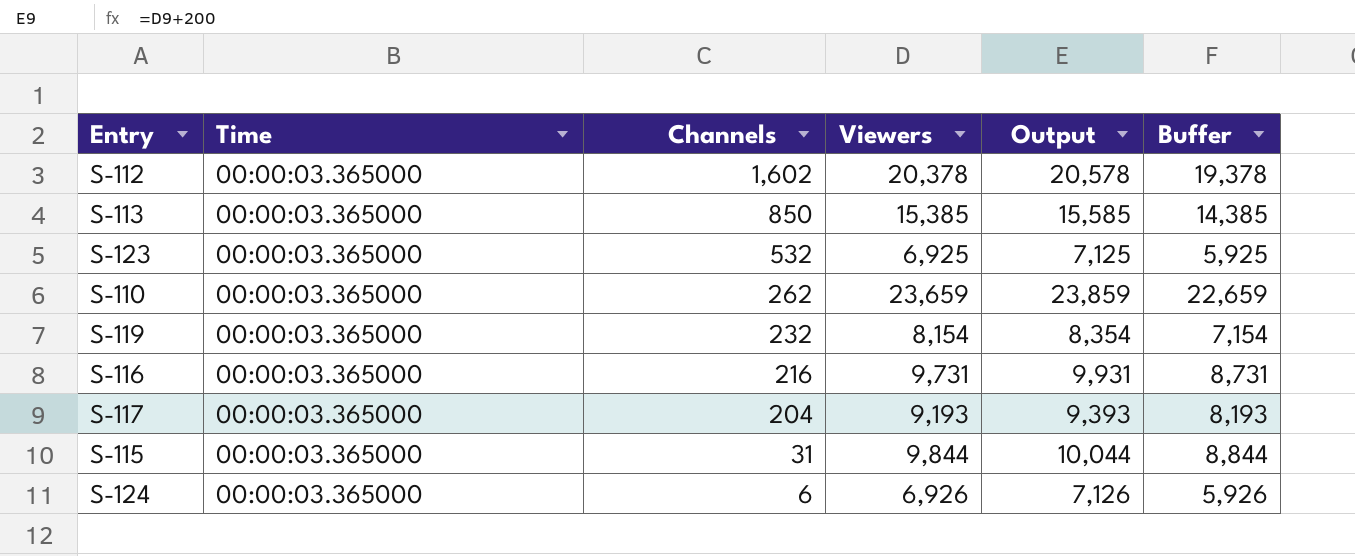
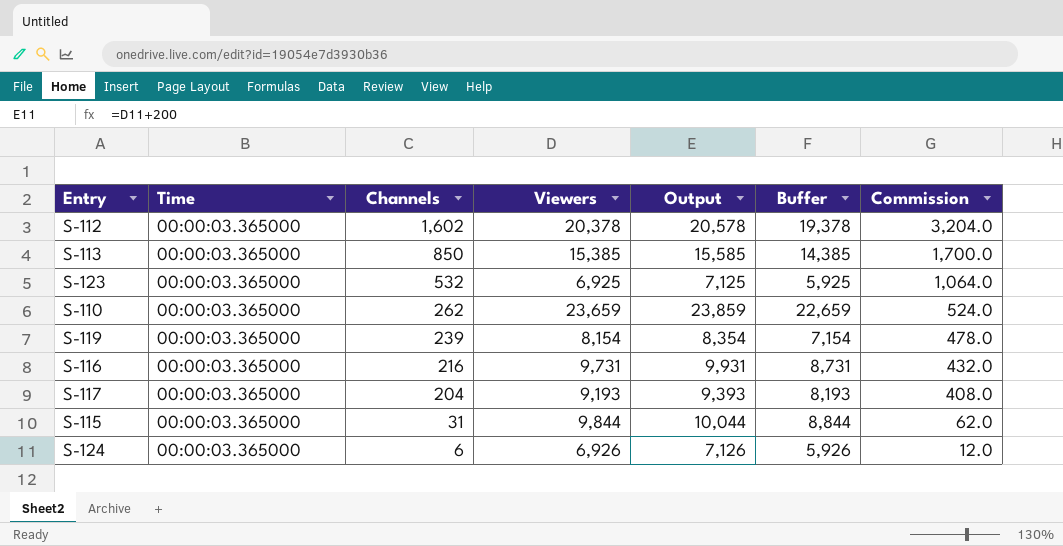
column Commission | formula: none -> [Channels] * 2
S-119 | Channels: 232 -> 239

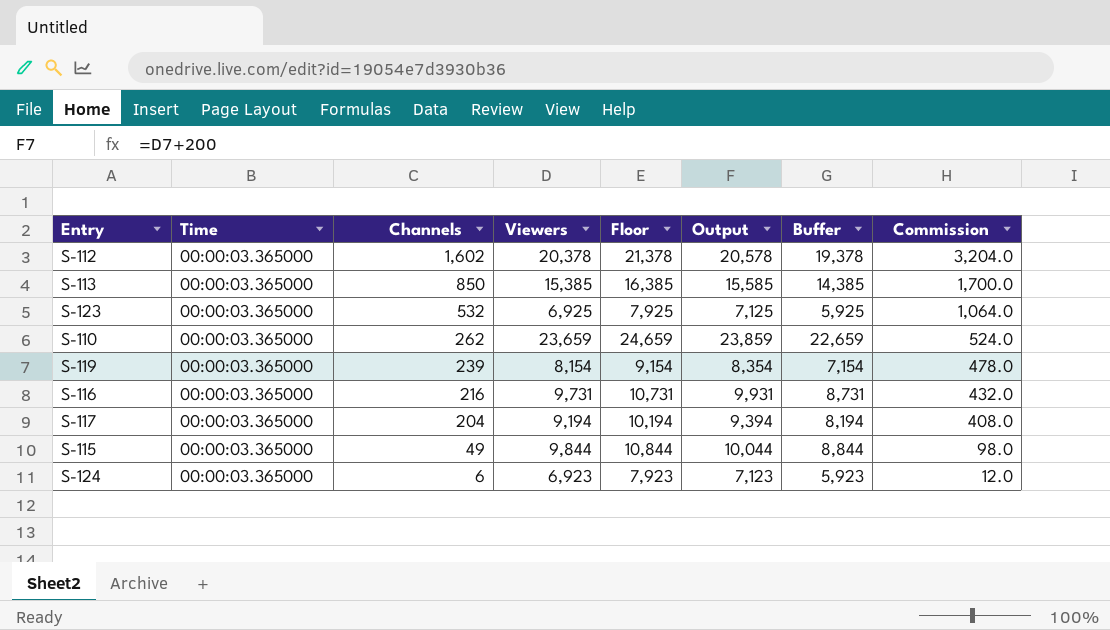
column Floor | formula: none -> [Viewers] + 1000
S-117 | Viewers: 9,193 -> 9,194
S-117 | Output: 9,393 -> 9,394
S-117 | Buffer: 8,193 -> 8,194
S-115 | Channels: 31 -> 49
S-115 | Commission: 62.0 -> 98.0
S-124 | Viewers: 6,926 -> 6,923
S-124 | Output: 7,126 -> 7,123
S-124 | Buffer: 5,926 -> 5,923

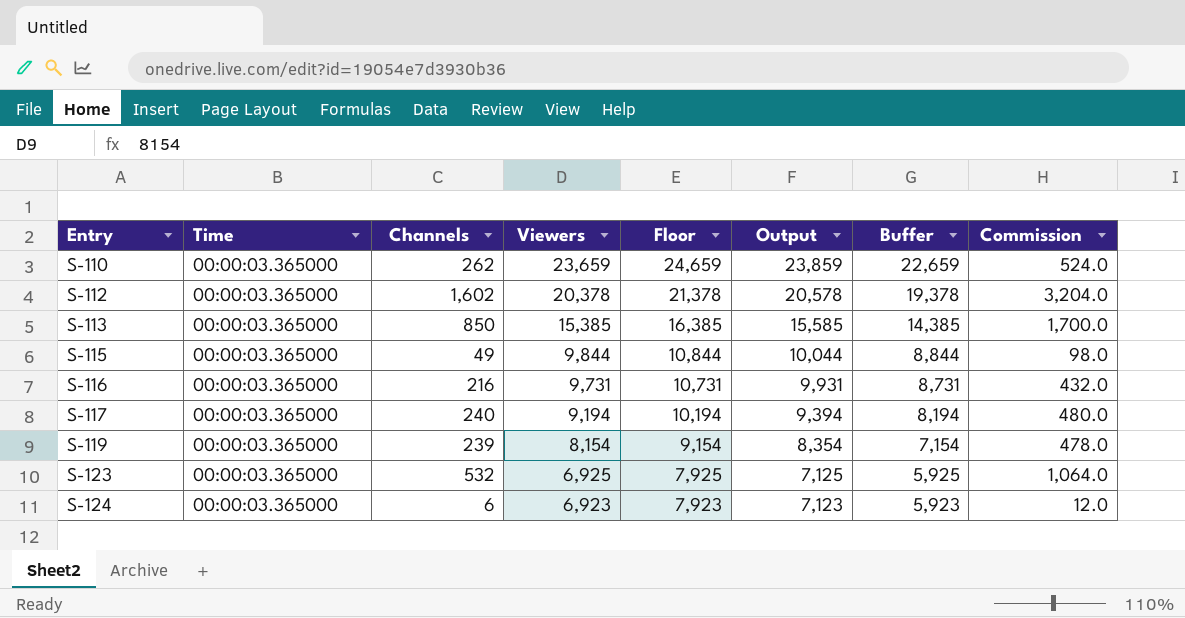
row order: Channels descending -> Entry ascending
S-117 | Channels: 204 -> 240
S-117 | Commission: 408.0 -> 480.0

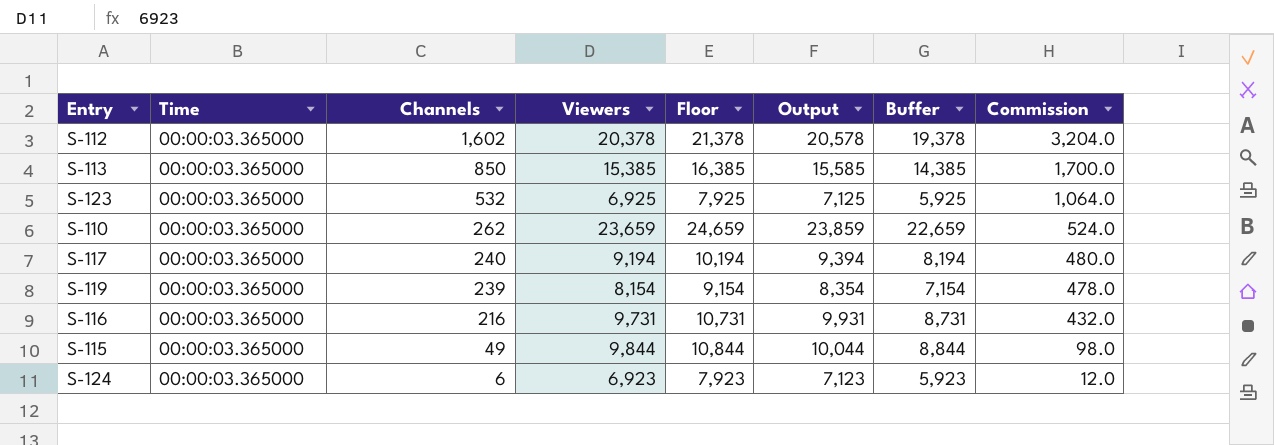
row order: Entry ascending -> Channels descending

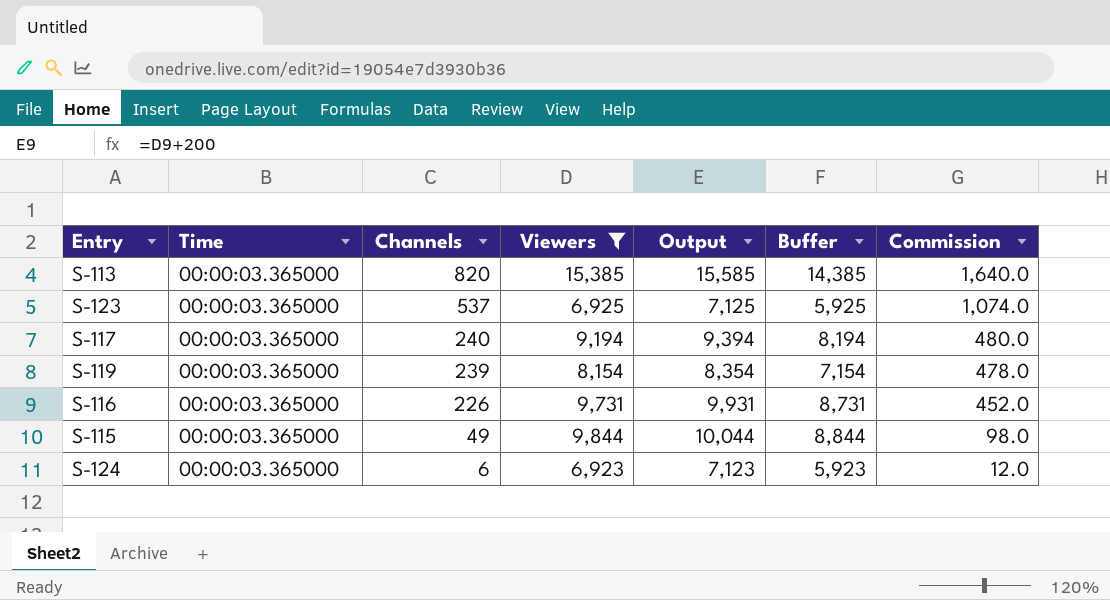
filter: none -> Viewers <= 15,385
column Floor | formula: [Viewers] + 1000 -> none
S-113 | Channels: 850 -> 820
S-113 | Commission: 1,700.0 -> 1,640.0
S-123 | Channels: 532 -> 537
S-123 | Commission: 1,064.0 -> 1,074.0
S-116 | Channels: 216 -> 226
S-116 | Commission: 432.0 -> 452.0

